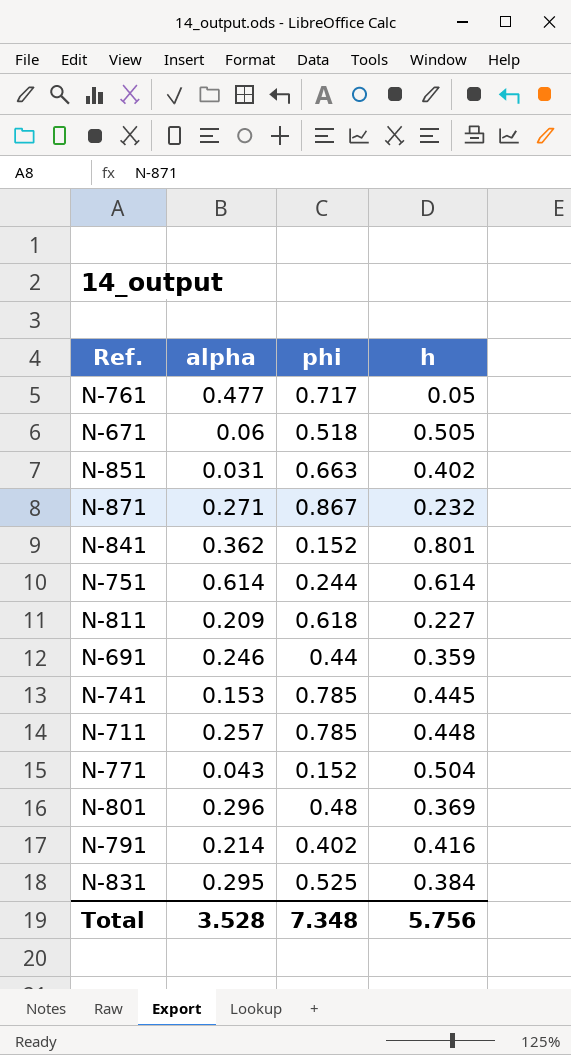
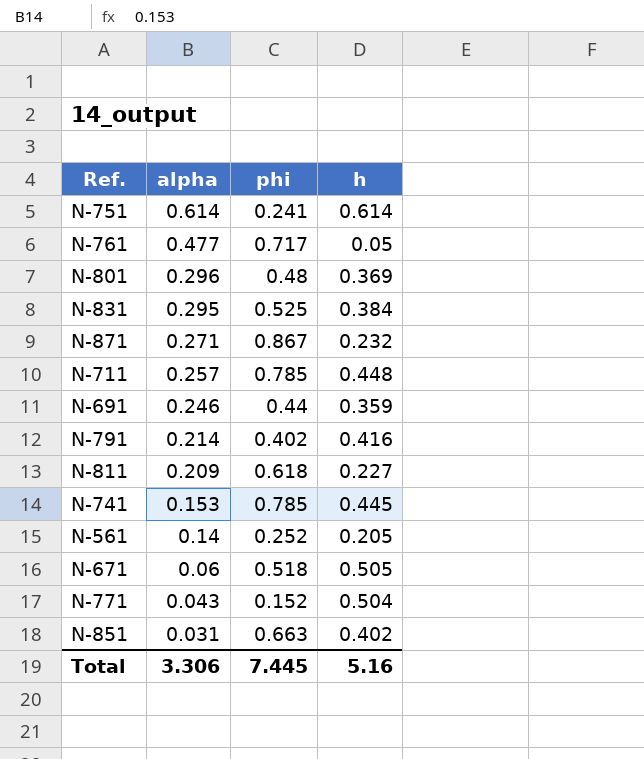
row order: none -> alpha descending
row N-841: 0.362 | 0.152 | 0.801 -> none
N-751 | phi: 0.244 -> 0.241
row N-561: none -> 0.14 | 0.252 | 0.205
Total | alpha: 3.528 -> 3.306
Total | phi: 7.348 -> 7.445
Total | h: 5.756 -> 5.16

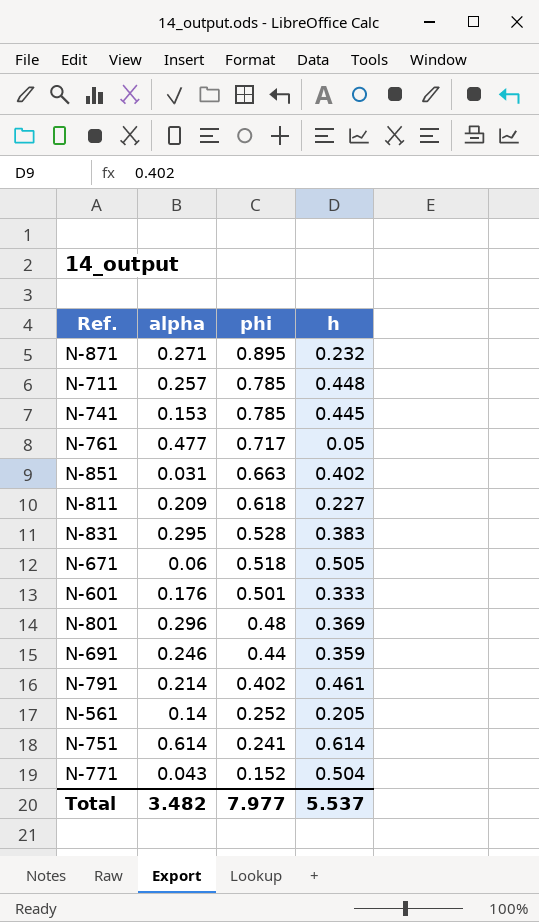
row order: alpha descending -> phi descending
N-871 | phi: 0.867 -> 0.895
N-831 | phi: 0.525 -> 0.528
N-831 | h: 0.384 -> 0.383
row N-601: none -> 0.176 | 0.501 | 0.333
N-791 | h: 0.416 -> 0.461
Total | alpha: 3.306 -> 3.482
Total | phi: 7.445 -> 7.977
Total | h: 5.16 -> 5.537

